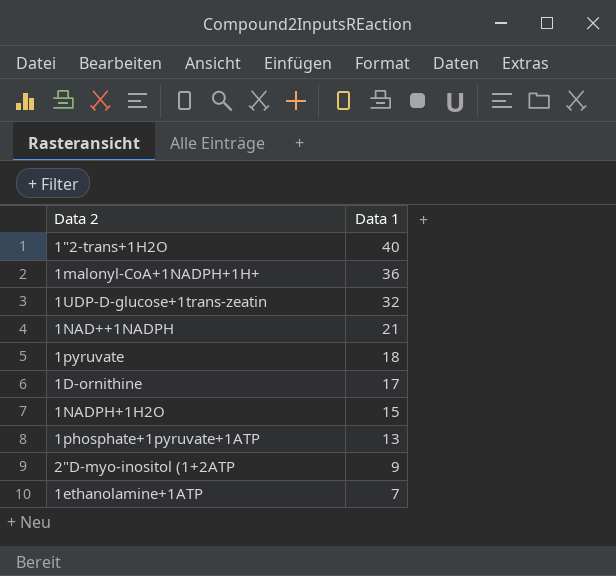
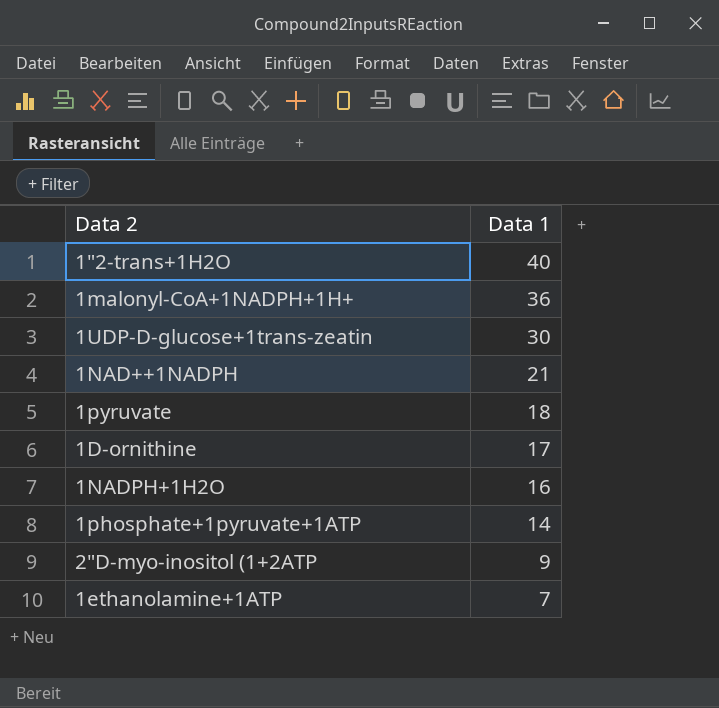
1UDP-D-glucose+1trans-zeatin | Data 1: 32 -> 30
1NADPH+1H2O | Data 1: 15 -> 16
1phosphate+1pyruvate+1ATP | Data 1: 13 -> 14

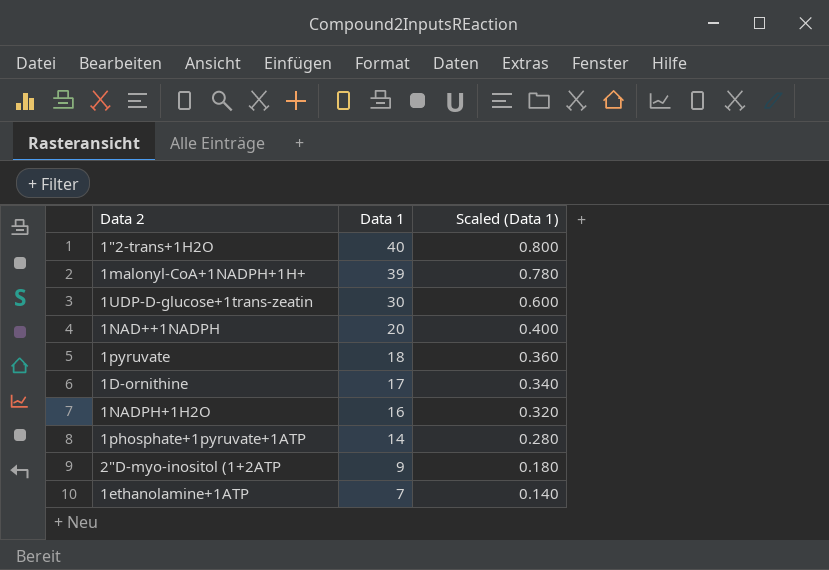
column Scaled (Data 1) | formula: none -> [Data 1] * 0.02
1malonyl-CoA+1NADPH+1H+ | Data 1: 36 -> 39
1NAD++1NADPH | Data 1: 21 -> 20

